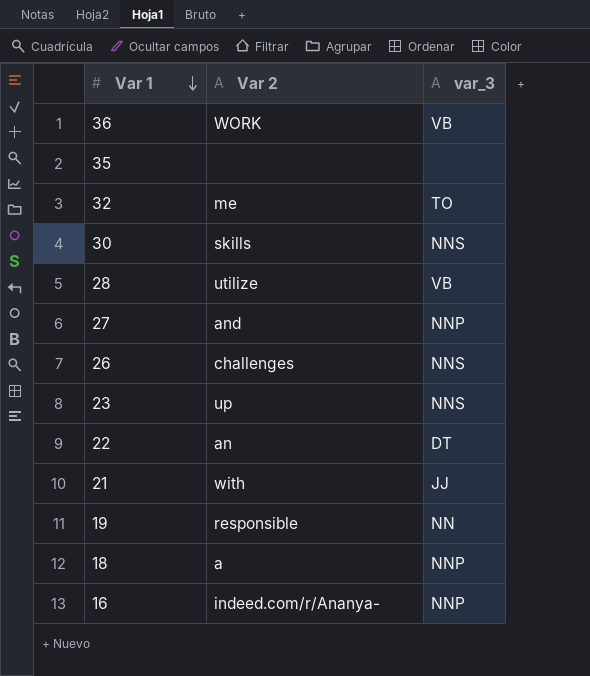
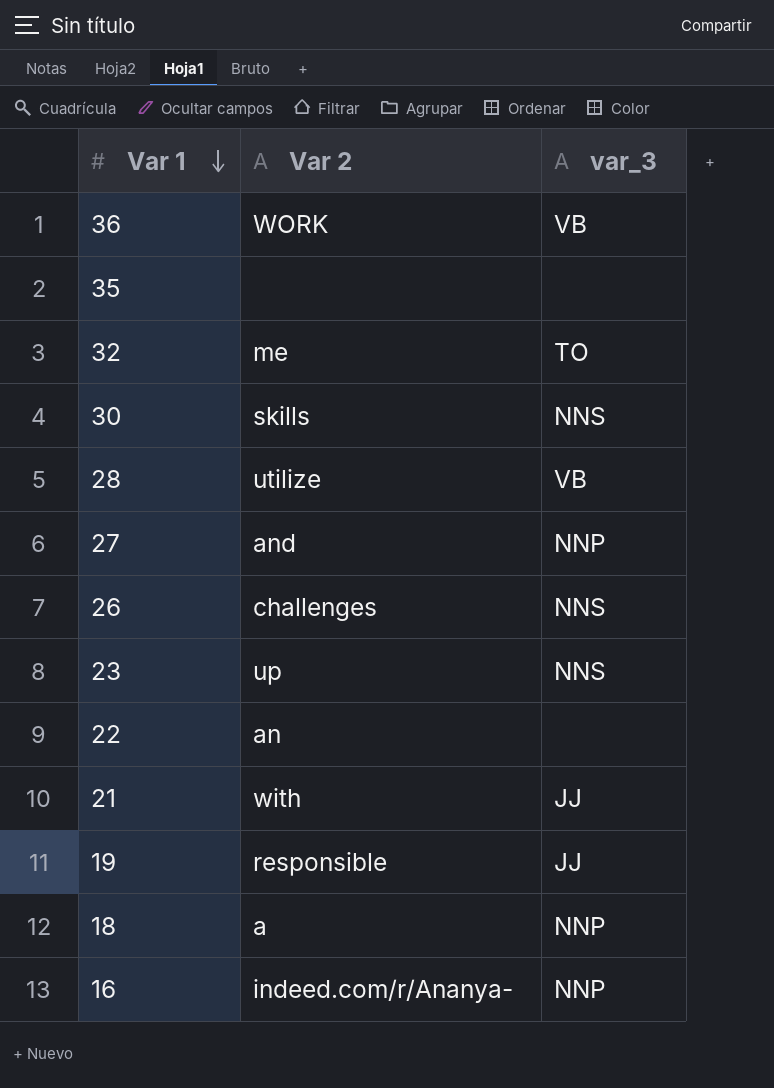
22 | var_3: DT -> none
19 | var_3: NN -> JJ

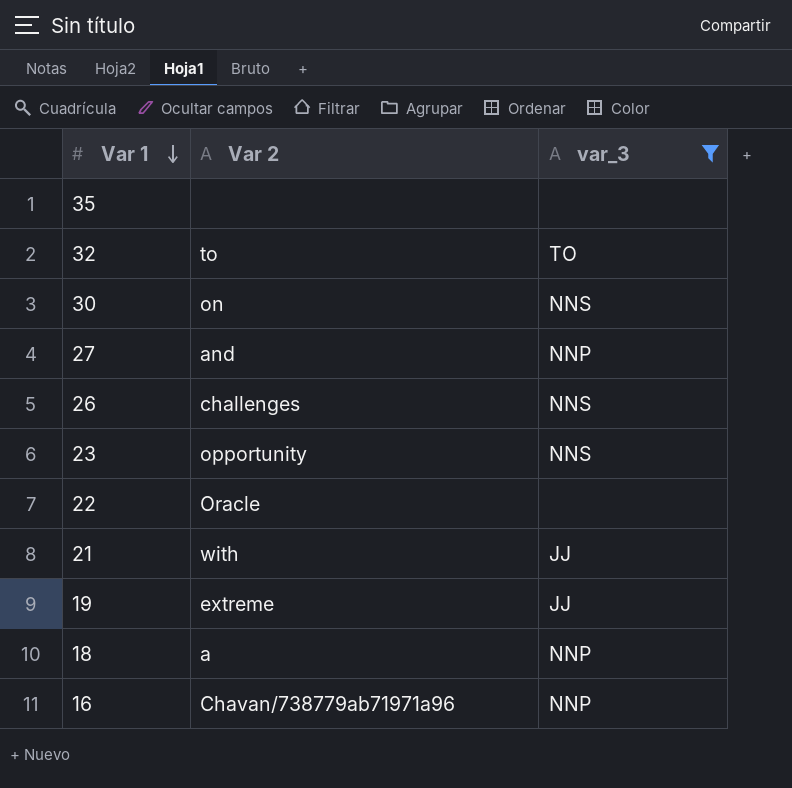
filter: none -> var_3 != VB
32 | Var 2: me -> to
30 | Var 2: skills -> on
23 | Var 2: up -> opportunity
22 | Var 2: an -> Oracle
19 | Var 2: responsible -> extreme
16 | Var 2: indeed.com/r/Ananya- -> Chavan/738779ab71971a96

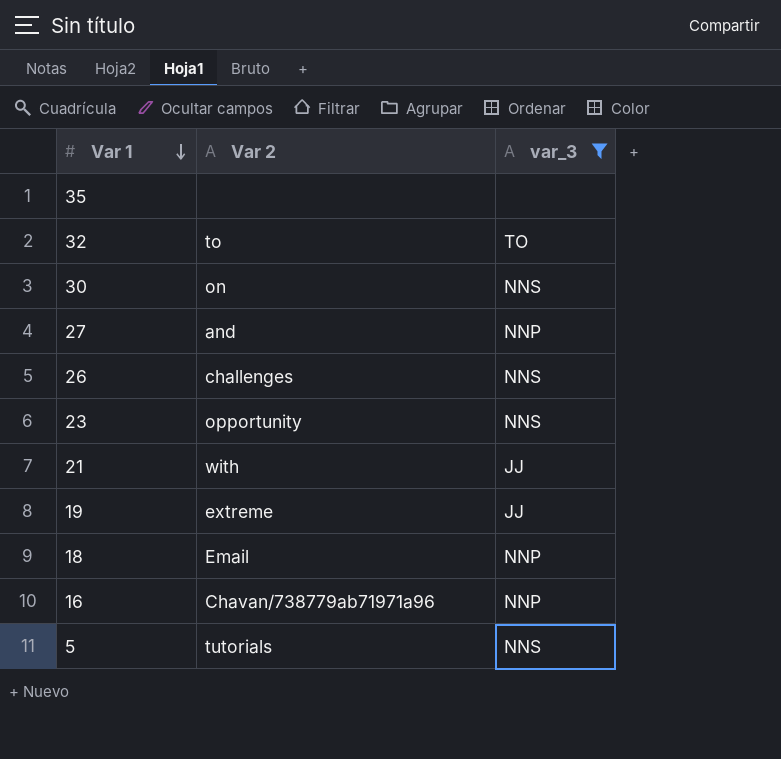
row 22: Oracle | none -> none
18 | Var 2: a -> Email
row 5: none -> tutorials | NNS

